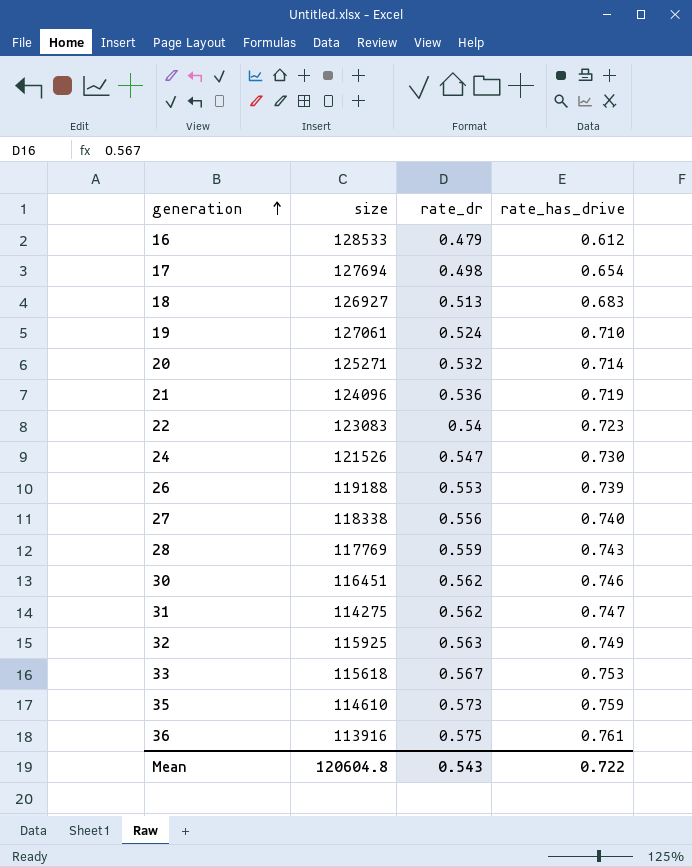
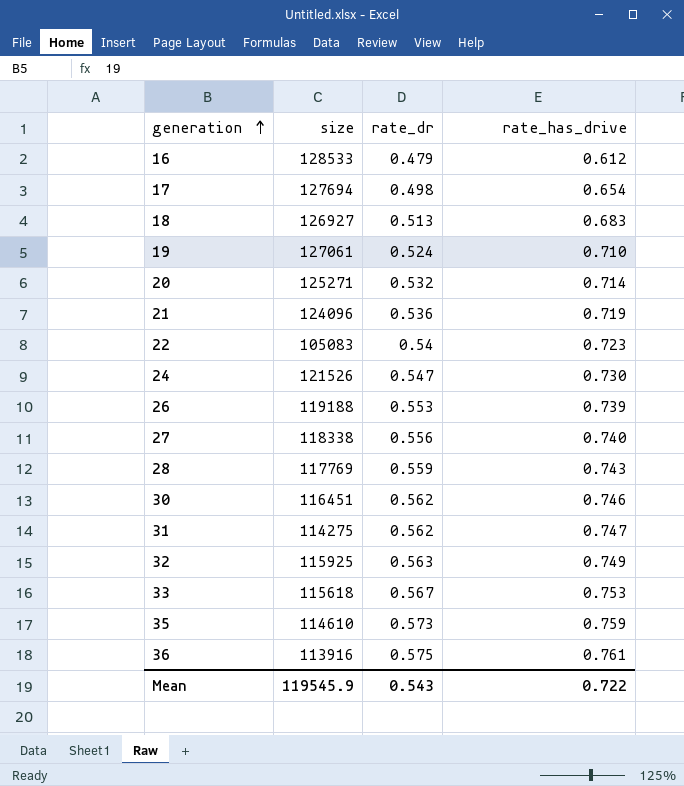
22 | size: 123083 -> 105083
Mean | size: 120604.8 -> 119545.9

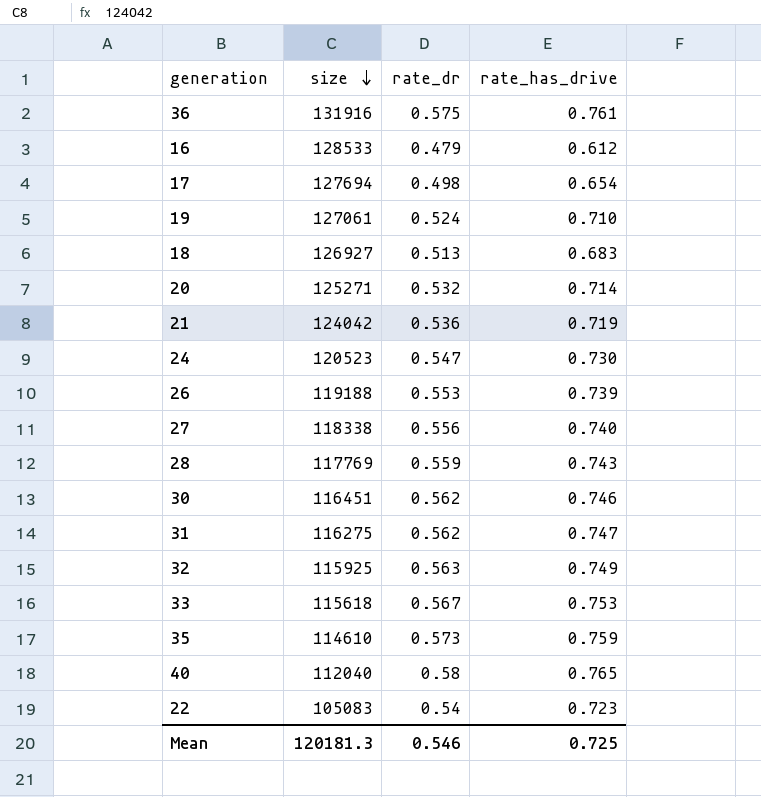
row order: generation ascending -> size descending
36 | size: 113916 -> 131916
21 | size: 124096 -> 124042
24 | size: 121526 -> 120523
31 | size: 114275 -> 116275
row 40: none -> 112040 | 0.58 | 0.765
Mean | size: 119545.9 -> 120181.3
Mean | rate_dr: 0.543 -> 0.546
Mean | rate_has_drive: 0.722 -> 0.725

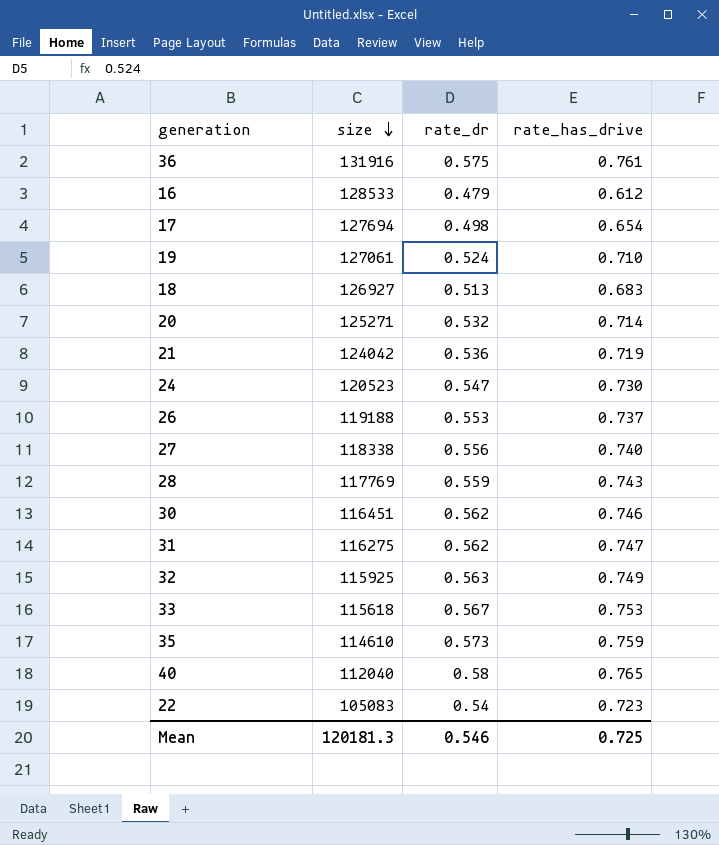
26 | rate_has_drive: 0.739 -> 0.737

